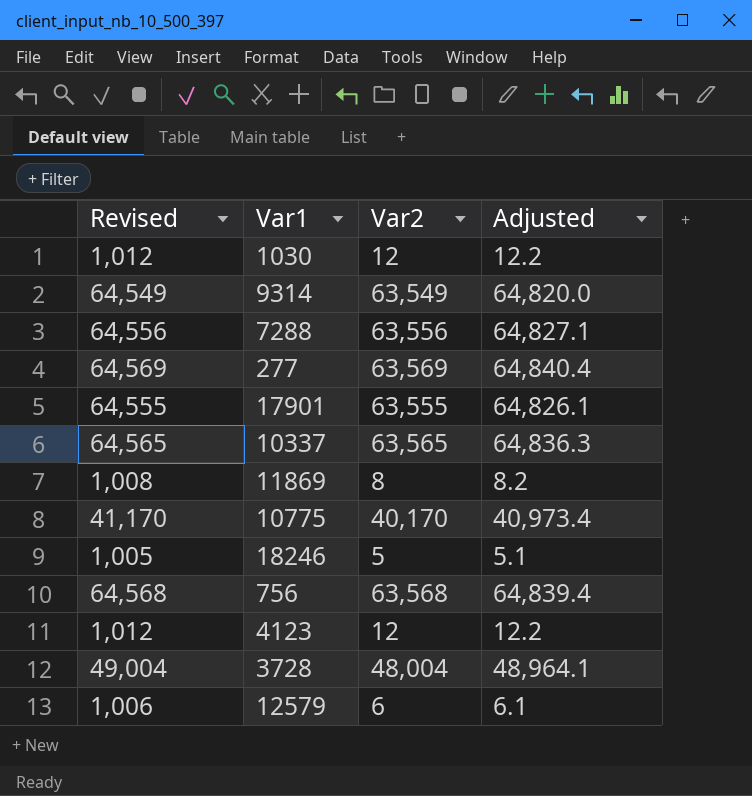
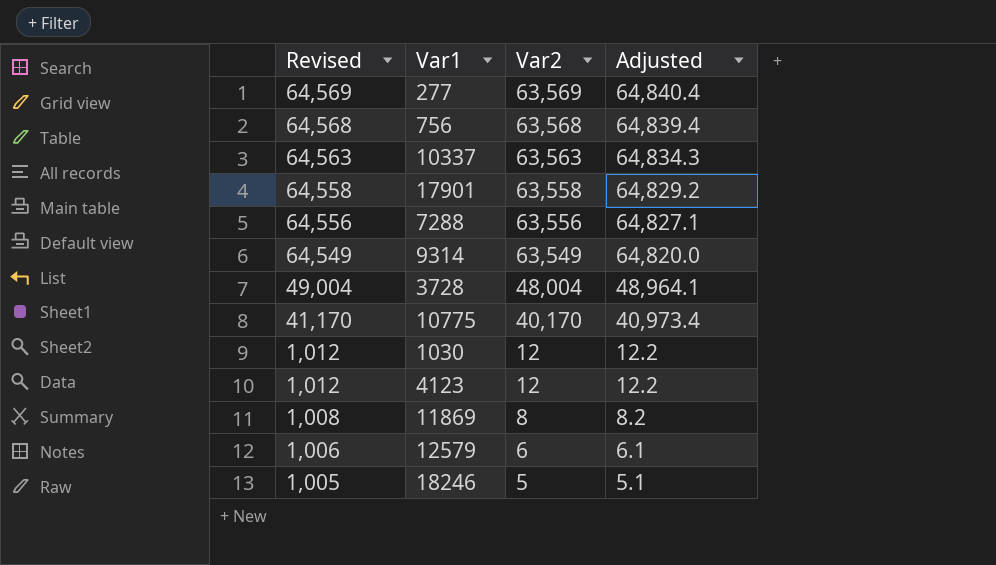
row order: none -> Revised descending
10337 | Revised: 64,565 -> 64,563
10337 | Var2: 63,565 -> 63,563
10337 | Adjusted: 64,836.3 -> 64,834.3
17901 | Revised: 64,555 -> 64,558
17901 | Var2: 63,555 -> 63,558
17901 | Adjusted: 64,826.1 -> 64,829.2

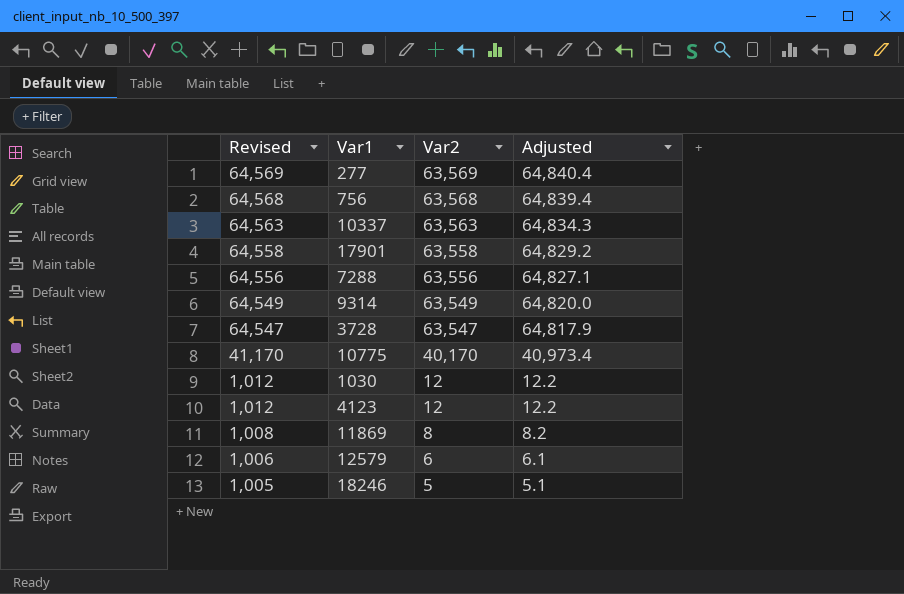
3728 | Revised: 49,004 -> 64,547
3728 | Var2: 48,004 -> 63,547
3728 | Adjusted: 48,964.1 -> 64,817.9

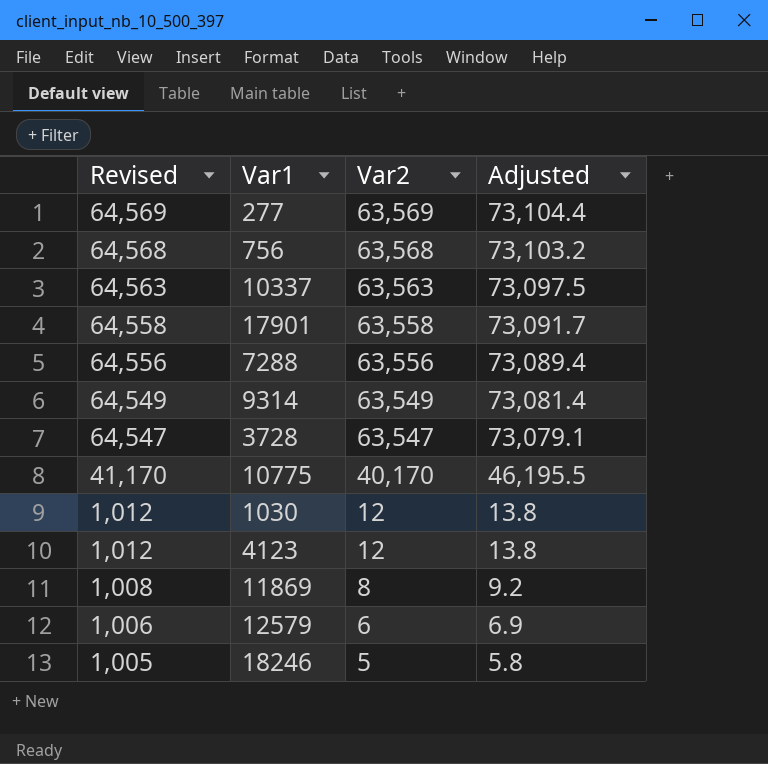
column Adjusted | formula: [Var2] * 1.02 -> [Var2] * 1.15

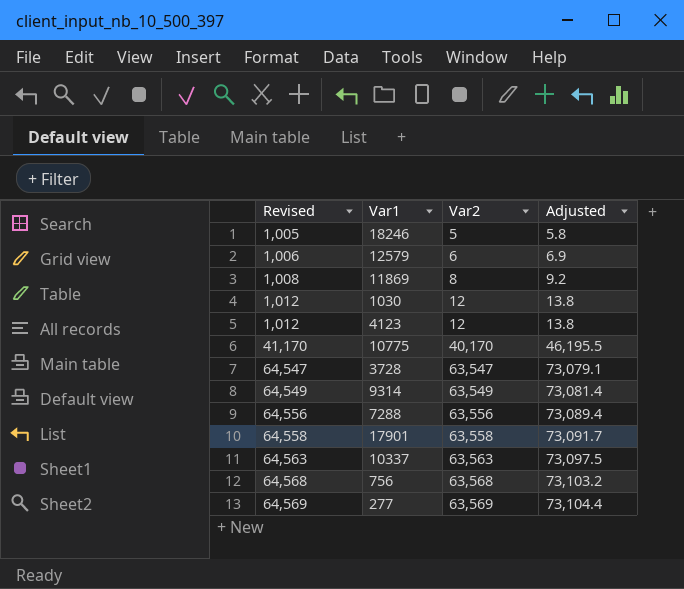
row order: Revised descending -> Revised ascending

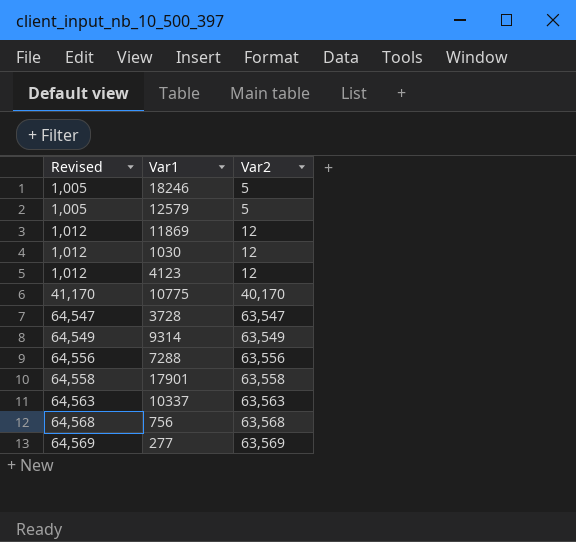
column Adjusted | formula: [Var2] * 1.15 -> none
12579 | Revised: 1,006 -> 1,005
12579 | Var2: 6 -> 5
11869 | Revised: 1,008 -> 1,012
11869 | Var2: 8 -> 12

